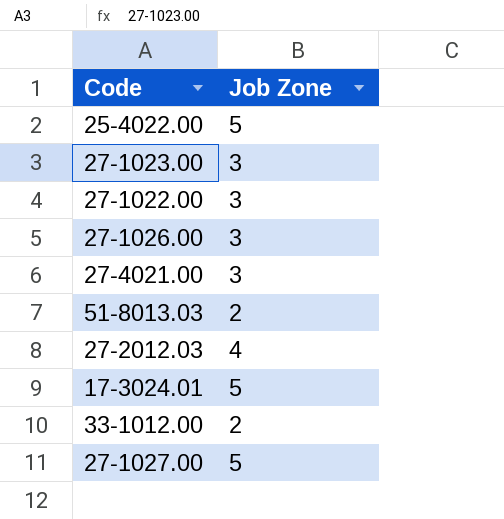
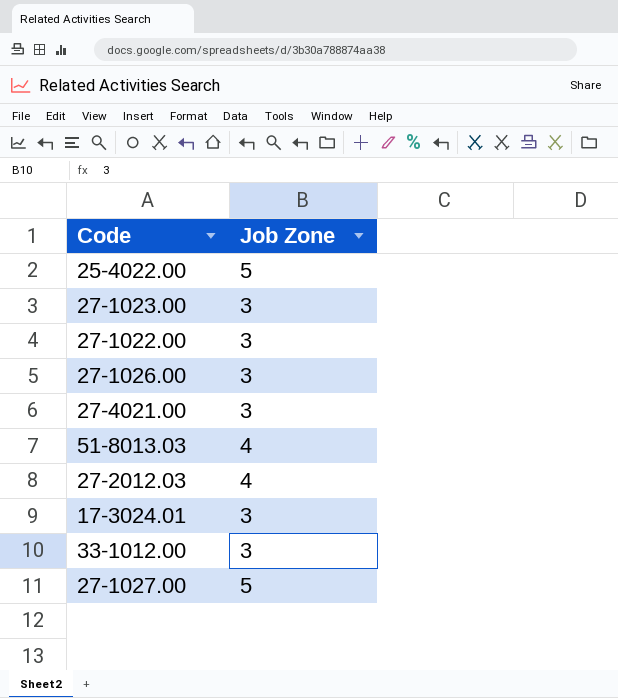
51-8013.03 | Job Zone: 2 -> 4
17-3024.01 | Job Zone: 5 -> 3
33-1012.00 | Job Zone: 2 -> 3

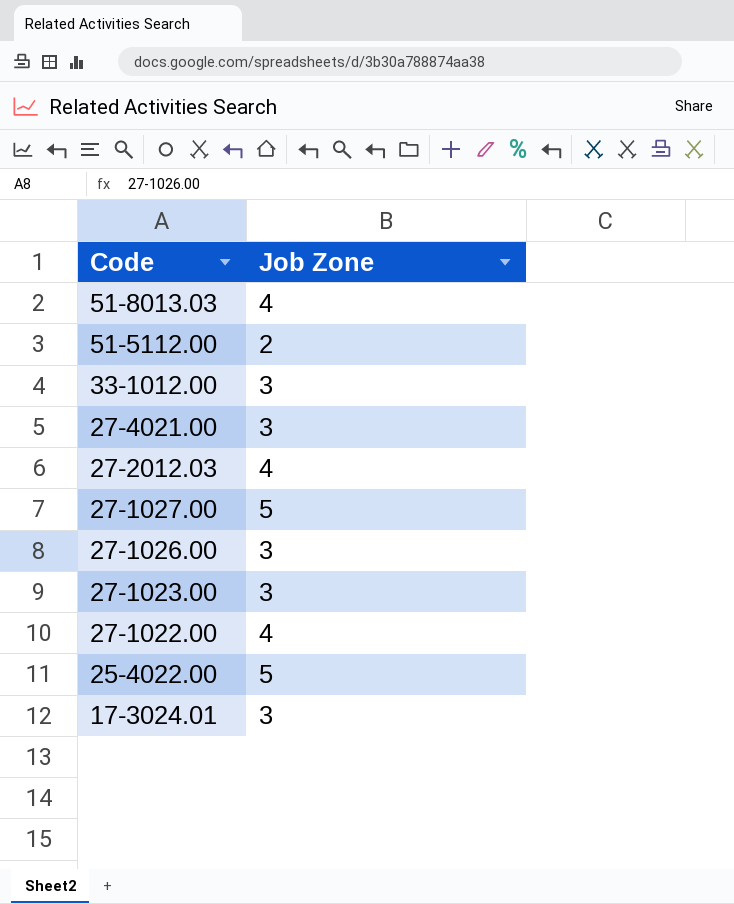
row order: none -> Code descending
row 51-5112.00: none -> 2
27-1022.00 | Job Zone: 3 -> 4

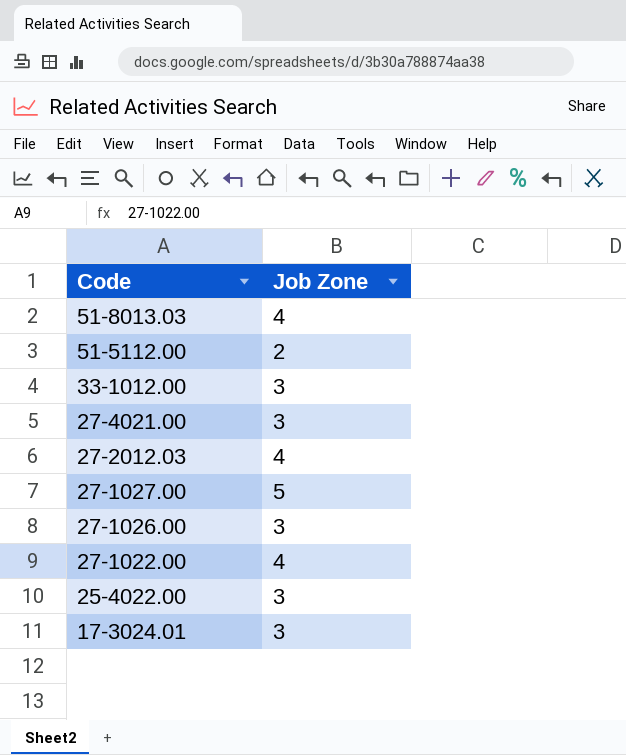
row 27-1023.00: 3 -> none
25-4022.00 | Job Zone: 5 -> 3

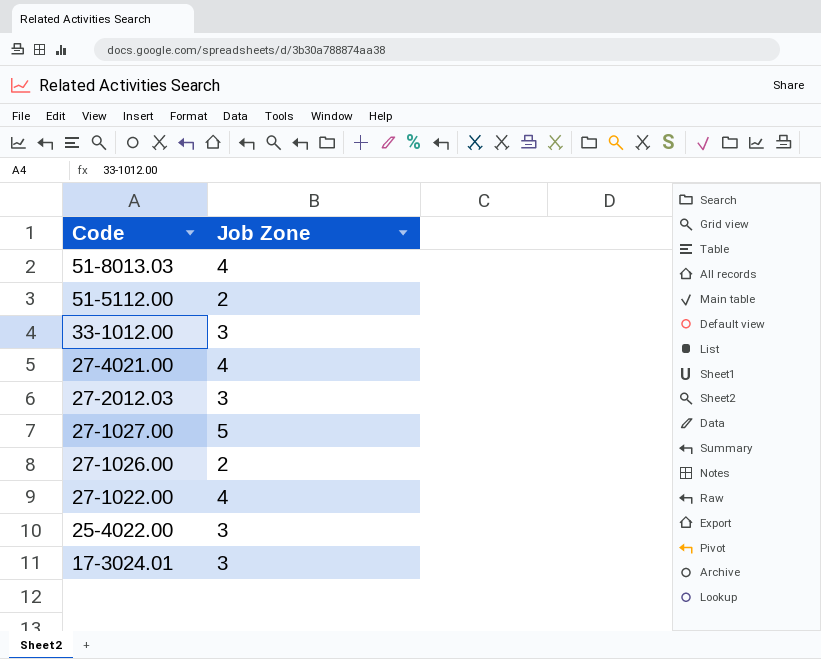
27-4021.00 | Job Zone: 3 -> 4
27-2012.03 | Job Zone: 4 -> 3
27-1026.00 | Job Zone: 3 -> 2

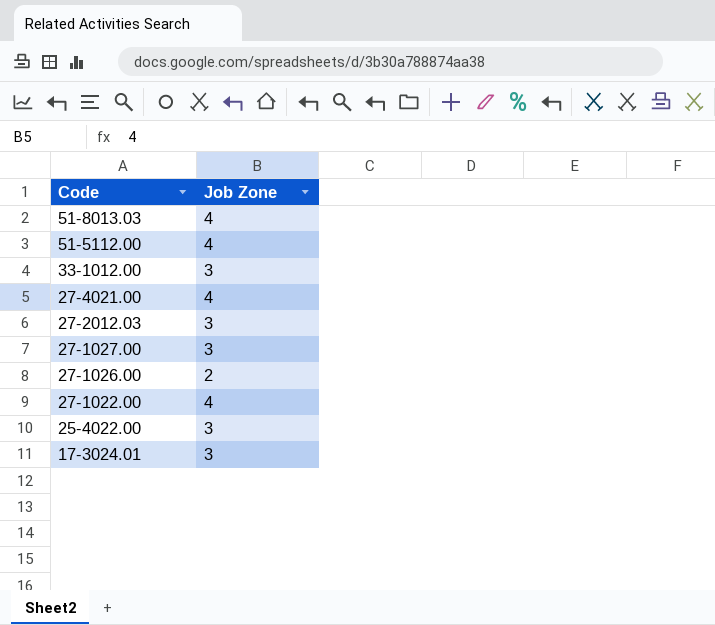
51-5112.00 | Job Zone: 2 -> 4
27-1027.00 | Job Zone: 5 -> 3

